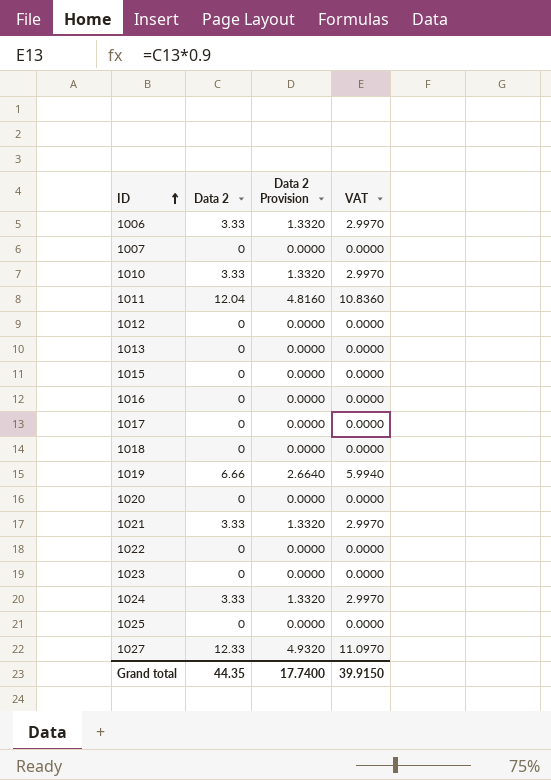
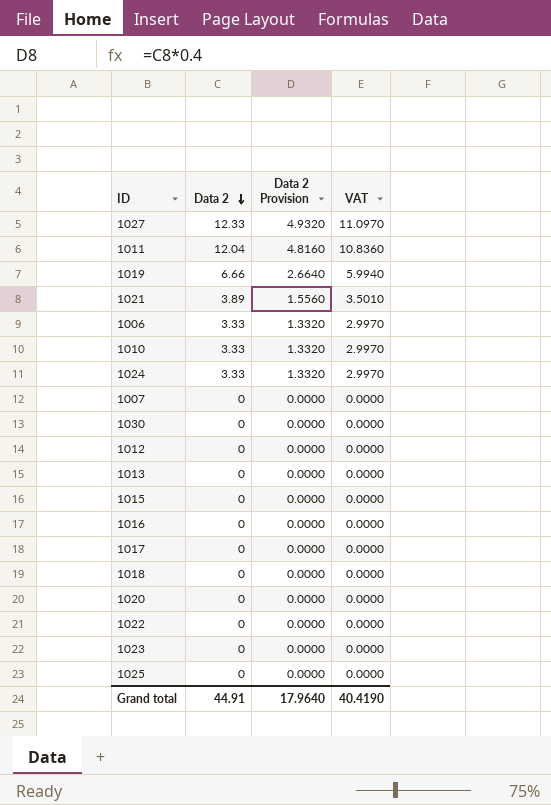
row order: ID ascending -> Data 2 descending
1021 | Data 2: 3.33 -> 3.89
1021 | Data 2 Provision: 1.3320 -> 1.5560
1021 | VAT: 2.9970 -> 3.5010
row 1030: none -> 0 | 0.0000 | 0.0000
Grand total | Data 2: 44.35 -> 44.91
Grand total | Data 2 Provision: 17.7400 -> 17.9640
Grand total | VAT: 39.9150 -> 40.4190

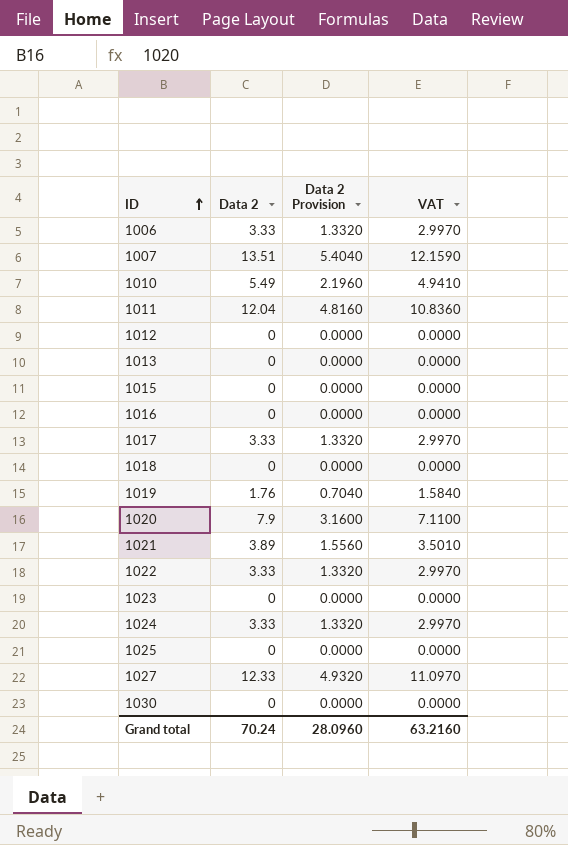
row order: Data 2 descending -> ID ascending
1007 | Data 2: 0 -> 13.51
1007 | Data 2 Provision: 0.0000 -> 5.4040
1007 | VAT: 0.0000 -> 12.1590
1010 | Data 2: 3.33 -> 5.49
1010 | Data 2 Provision: 1.3320 -> 2.1960
1010 | VAT: 2.9970 -> 4.9410
1017 | Data 2: 0 -> 3.33
1017 | Data 2 Provision: 0.0000 -> 1.3320
1017 | VAT: 0.0000 -> 2.9970
1019 | Data 2: 6.66 -> 1.76
1019 | Data 2 Provision: 2.6640 -> 0.7040
1019 | VAT: 5.9940 -> 1.5840
1020 | Data 2: 0 -> 7.9
1020 | Data 2 Provision: 0.0000 -> 3.1600
1020 | VAT: 0.0000 -> 7.1100
1022 | Data 2: 0 -> 3.33
1022 | Data 2 Provision: 0.0000 -> 1.3320
1022 | VAT: 0.0000 -> 2.9970
Grand total | Data 2: 44.91 -> 70.24
Grand total | Data 2 Provision: 17.9640 -> 28.0960
Grand total | VAT: 40.4190 -> 63.2160

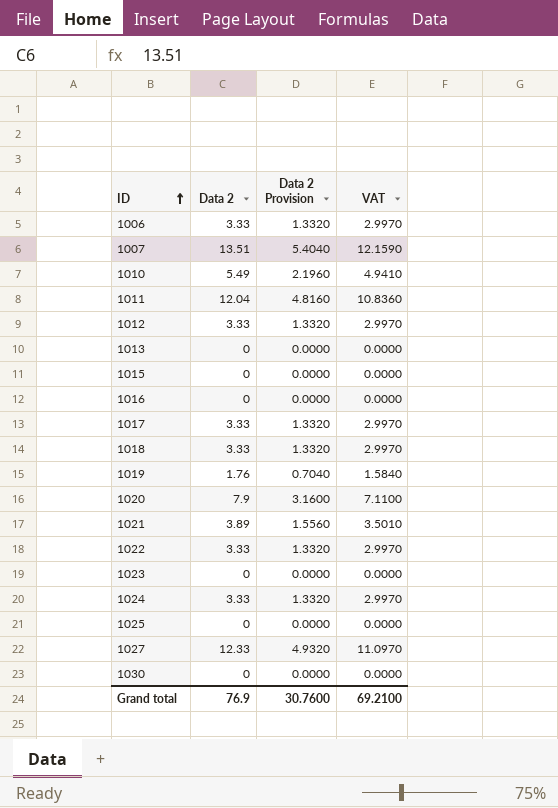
1012 | Data 2: 0 -> 3.33
1012 | Data 2 Provision: 0.0000 -> 1.3320
1012 | VAT: 0.0000 -> 2.9970
1018 | Data 2: 0 -> 3.33
1018 | Data 2 Provision: 0.0000 -> 1.3320
1018 | VAT: 0.0000 -> 2.9970
Grand total | Data 2: 70.24 -> 76.9
Grand total | Data 2 Provision: 28.0960 -> 30.7600
Grand total | VAT: 63.2160 -> 69.2100

